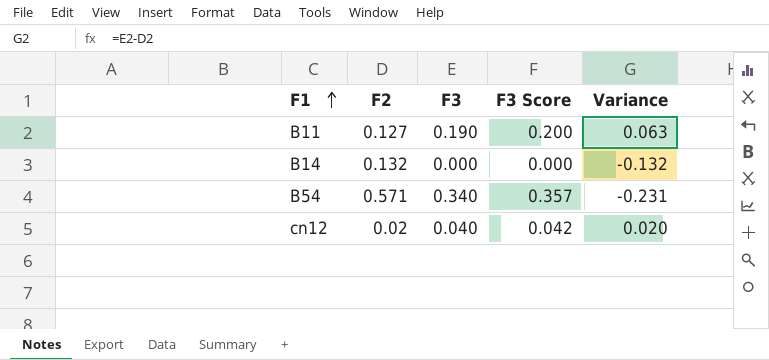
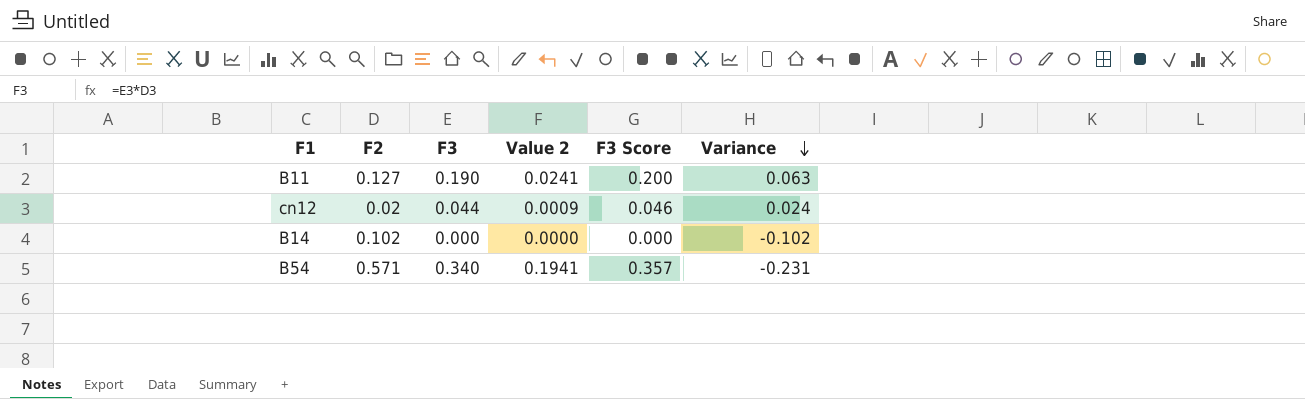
row order: F1 ascending -> Variance descending
column Value 2 | formula: none -> [F2] * [F3]
cn12 | F3: 0.040 -> 0.044
cn12 | F3 Score: 0.042 -> 0.046
cn12 | Variance: 0.020 -> 0.024
B14 | F2: 0.132 -> 0.102
B14 | Variance: -0.132 -> -0.102

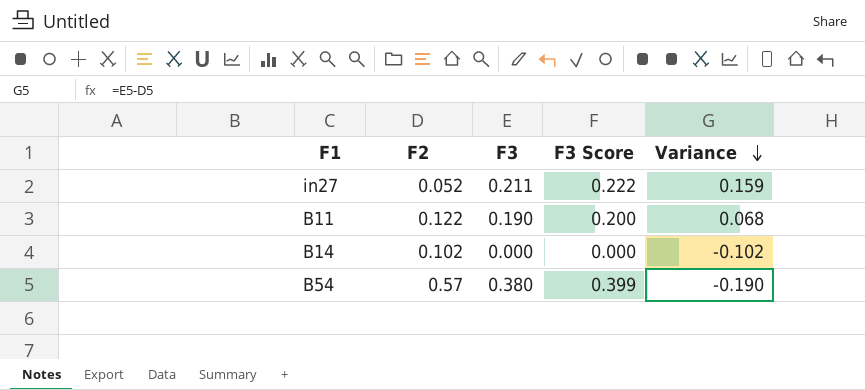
column Value 2 | formula: [F2] * [F3] -> none
row cn12: 0.02 | 0.044 | 0.0009 | 0.046 | 0.024 -> none
row in27: none -> 0.052 | 0.211 | 0.222 | 0.159
B11 | F2: 0.127 -> 0.122
B11 | Variance: 0.063 -> 0.068
B54 | F2: 0.571 -> 0.57
B54 | F3: 0.340 -> 0.380
B54 | F3 Score: 0.357 -> 0.399
B54 | Variance: -0.231 -> -0.190

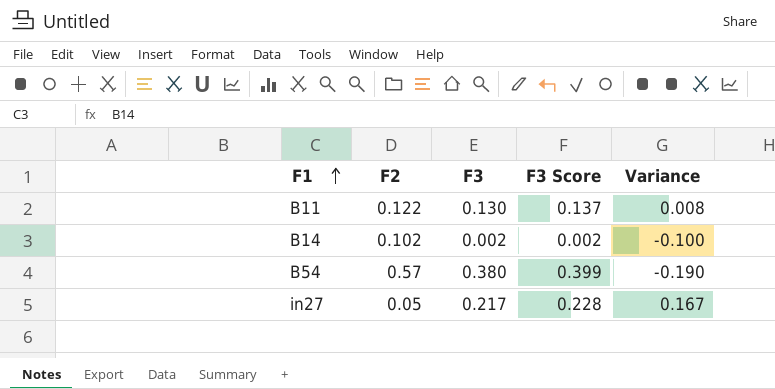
row order: Variance descending -> F1 ascending
B11 | F3: 0.190 -> 0.130
B11 | F3 Score: 0.200 -> 0.137
B11 | Variance: 0.068 -> 0.008
B14 | F3: 0.000 -> 0.002
B14 | F3 Score: 0.000 -> 0.002
B14 | Variance: -0.102 -> -0.100
in27 | F2: 0.052 -> 0.05
in27 | F3: 0.211 -> 0.217
in27 | F3 Score: 0.222 -> 0.228
in27 | Variance: 0.159 -> 0.167

